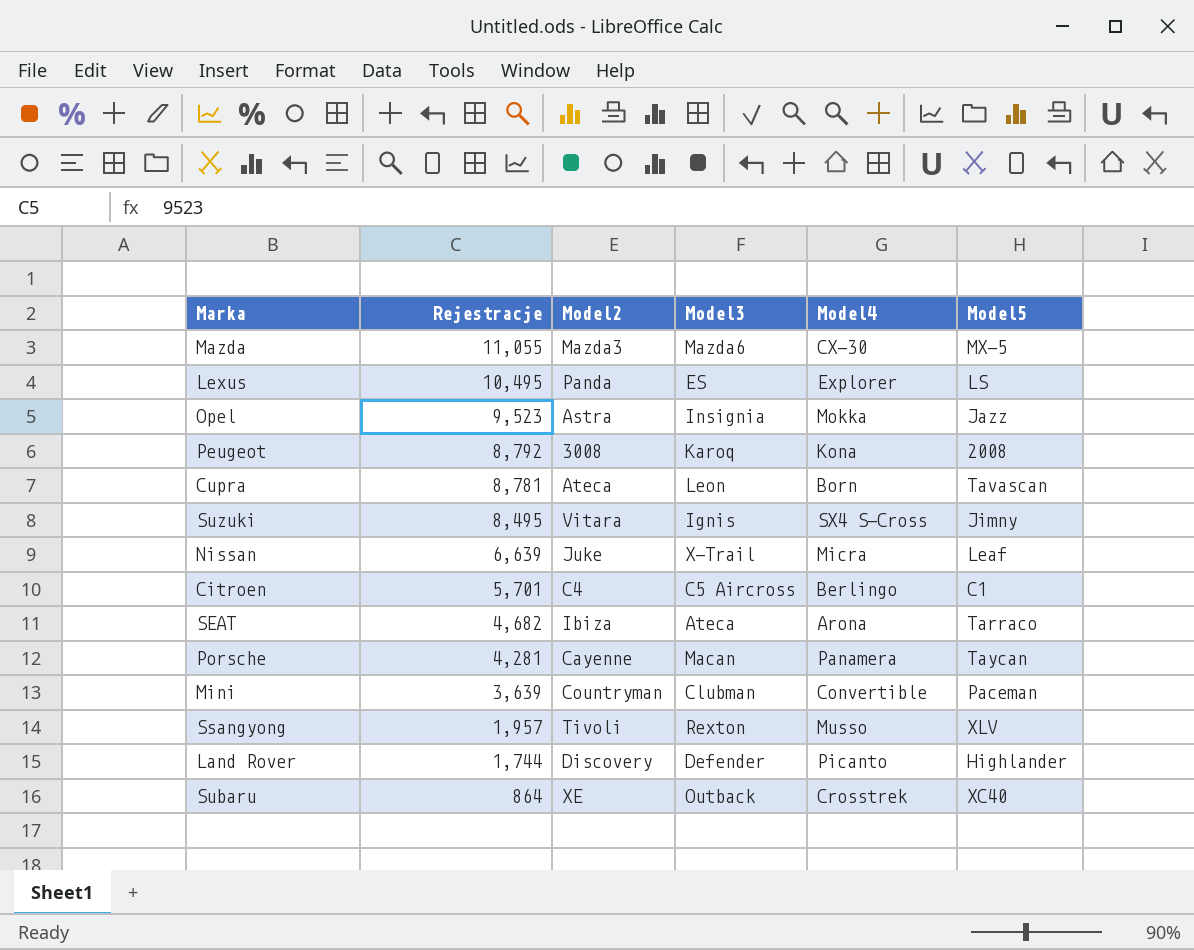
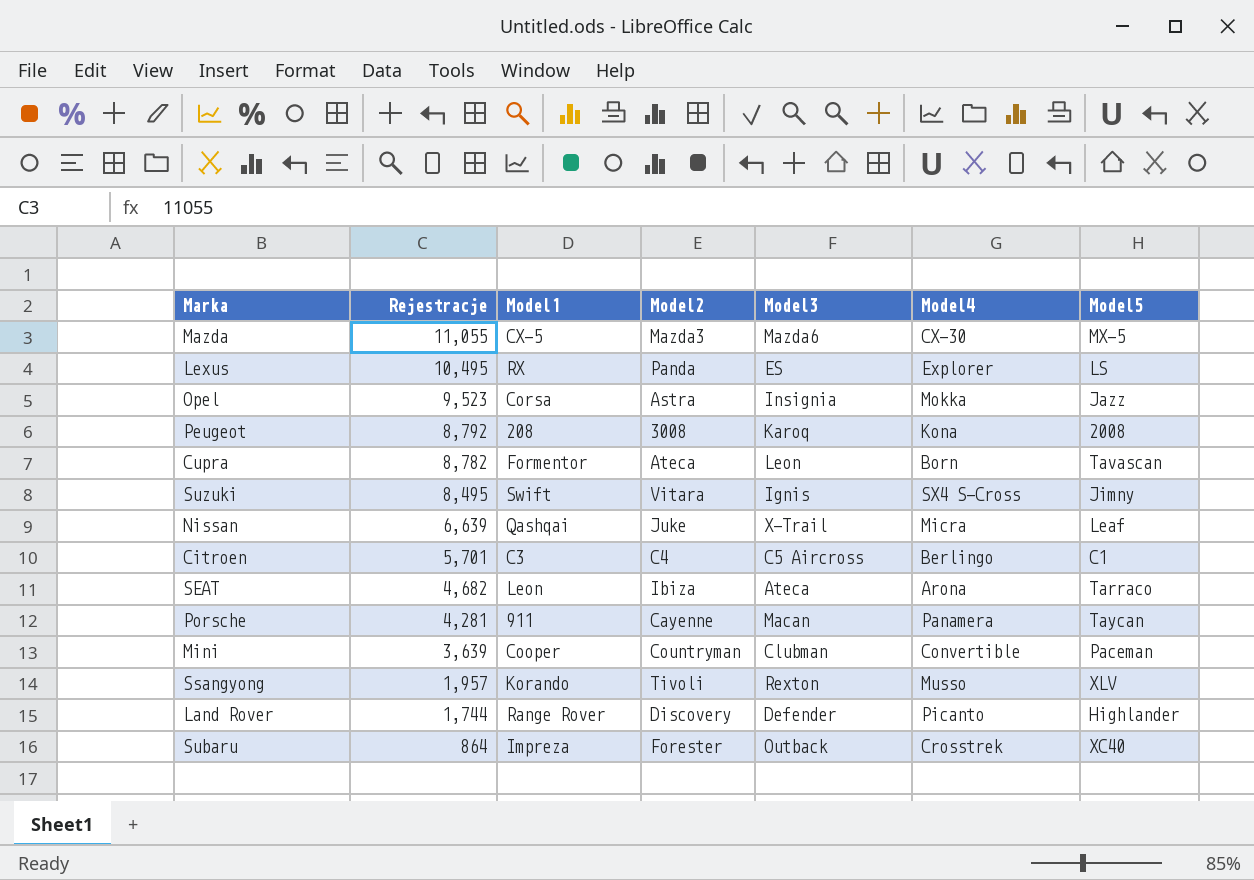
column Model1 | position: none -> 3
Cupra | Rejestracje: 8,781 -> 8,782
Subaru | Model2: XE -> Forester

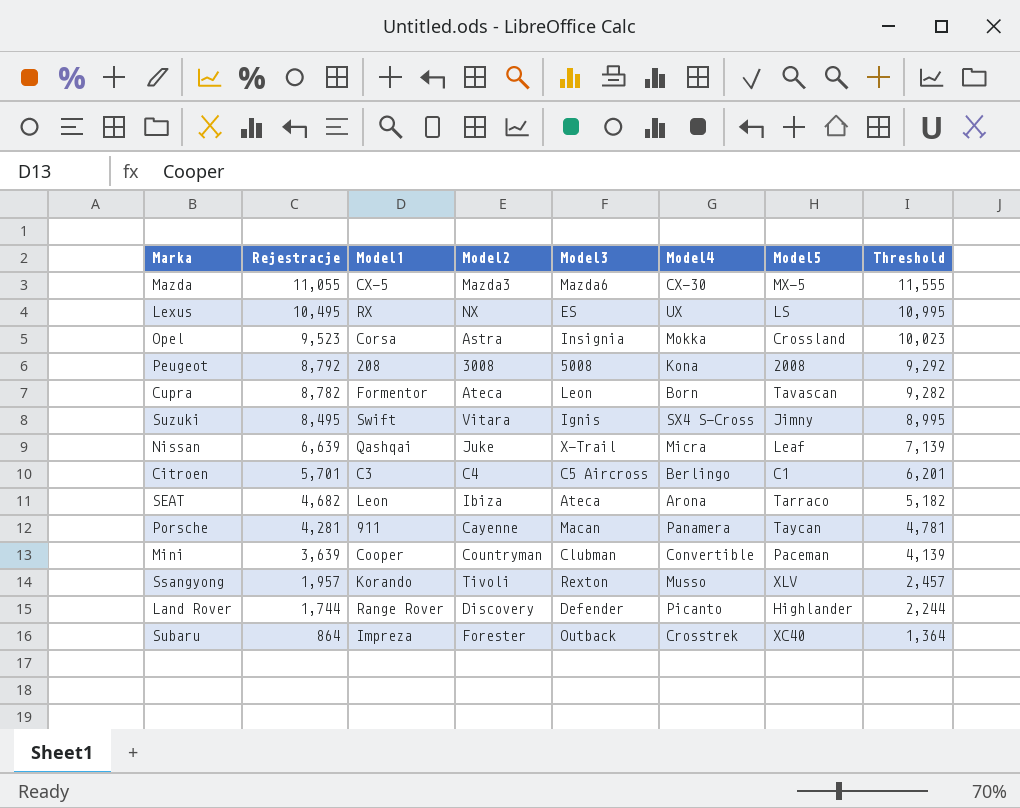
column Threshold | formula: none -> [Rejestracje] + 500
Lexus | Model2: Panda -> NX
Lexus | Model4: Explorer -> UX
Opel | Model5: Jazz -> Crossland
Peugeot | Model3: Karoq -> 5008

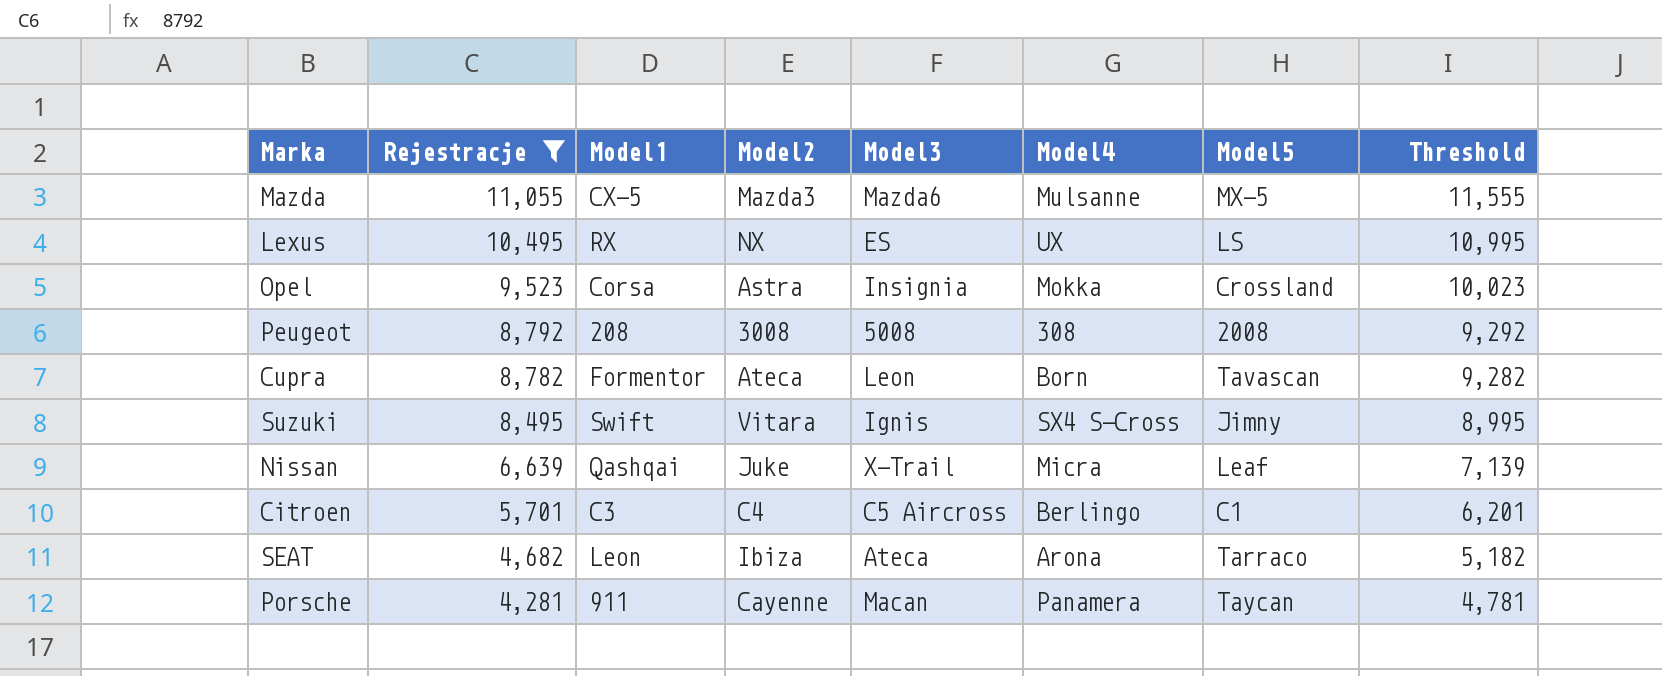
filter: none -> Rejestracje >= 4,281
Mazda | Model4: CX-30 -> Mulsanne
Peugeot | Model4: Kona -> 308

